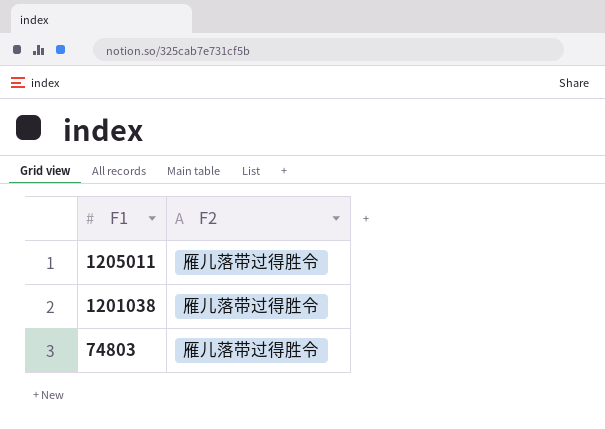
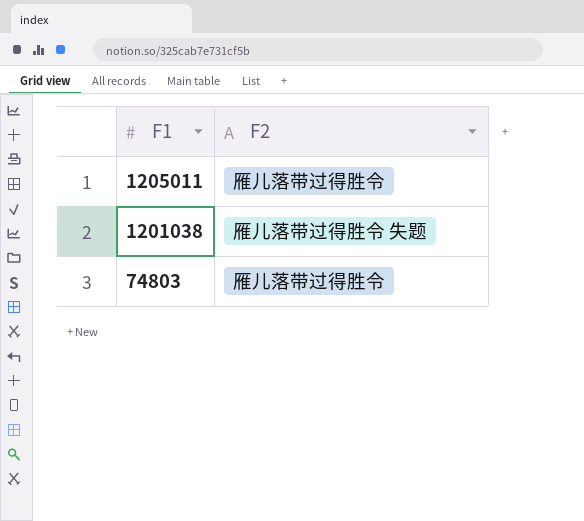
1201038 | F2: 雁儿落带过得胜令 -> 雁儿落带过得胜令 失题

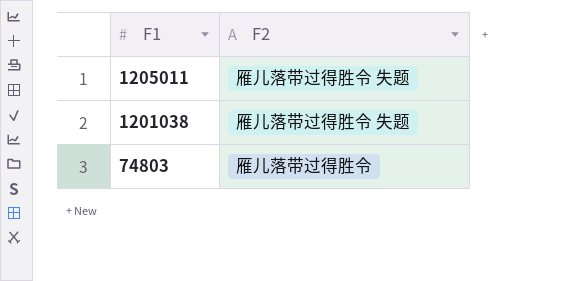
1205011 | F2: 雁儿落带过得胜令 -> 雁儿落带过得胜令 失题

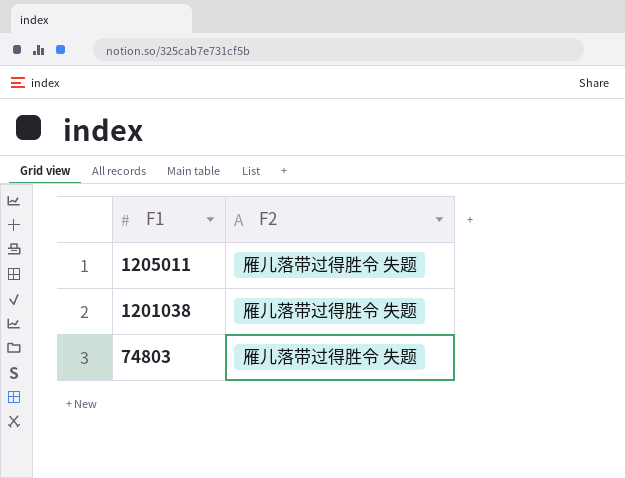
74803 | F2: 雁儿落带过得胜令 -> 雁儿落带过得胜令 失题

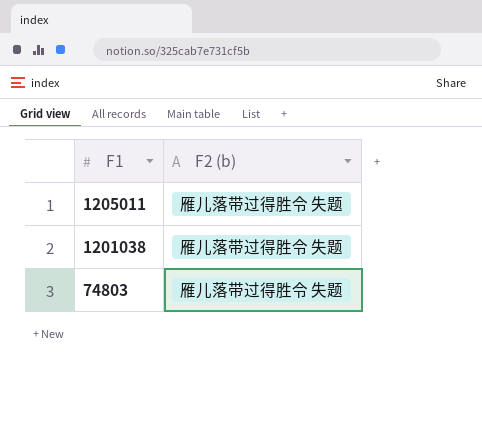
column name: F2 -> F2 (b)

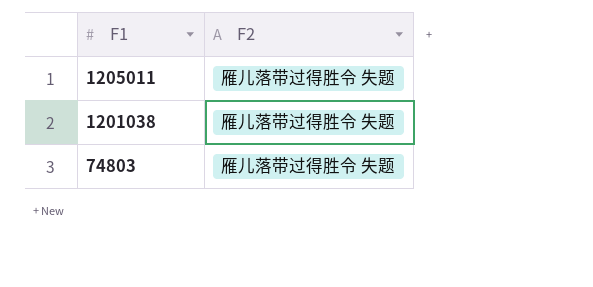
column name: F2 (b) -> F2

